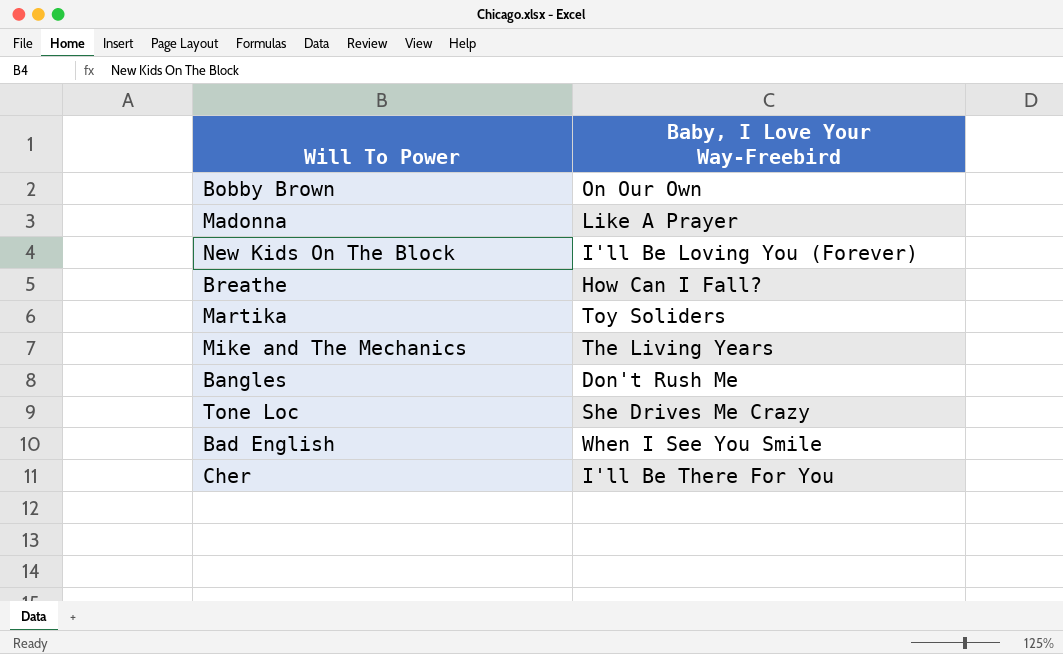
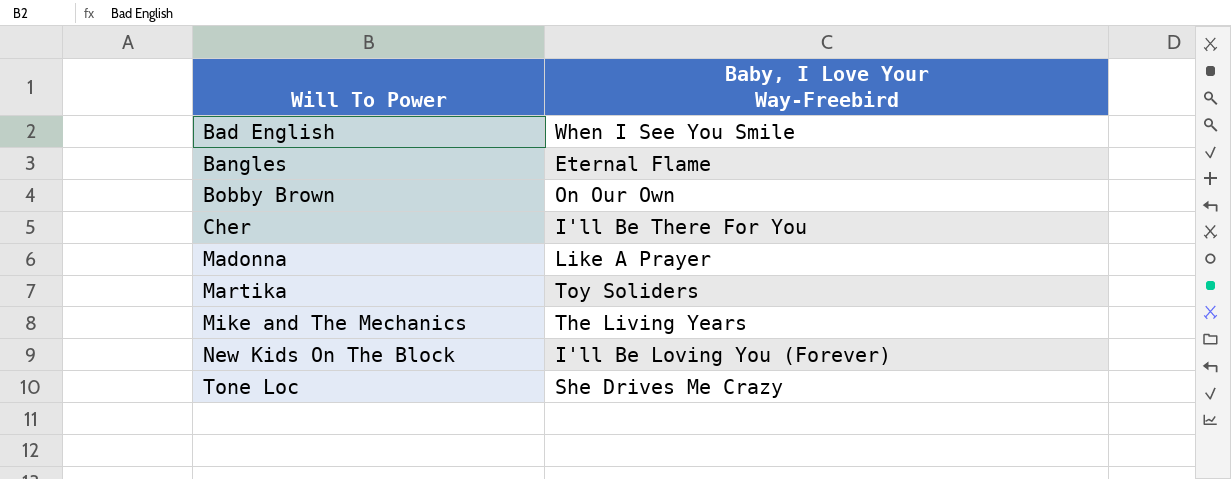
row order: none -> Will To Power ascending
row Breathe: How Can I Fall? -> none
Bangles | Baby, I Love Your Way-Freebird: Don't Rush Me -> Eternal Flame

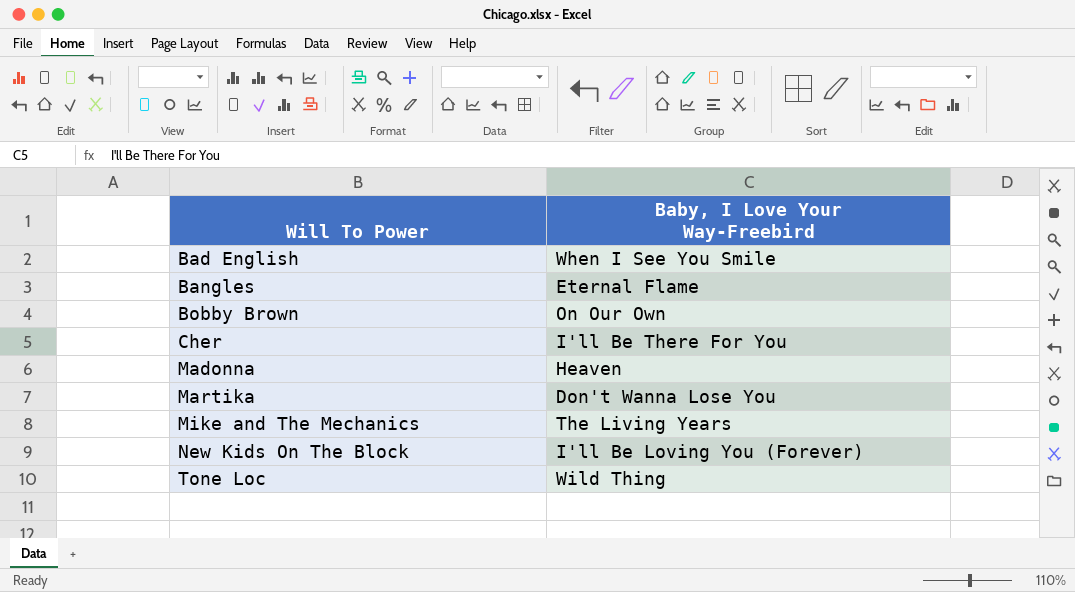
Madonna | Baby, I Love Your Way-Freebird: Like A Prayer -> Heaven
Martika | Baby, I Love Your Way-Freebird: Toy Soliders -> Don't Wanna Lose You
Tone Loc | Baby, I Love Your Way-Freebird: She Drives Me Crazy -> Wild Thing

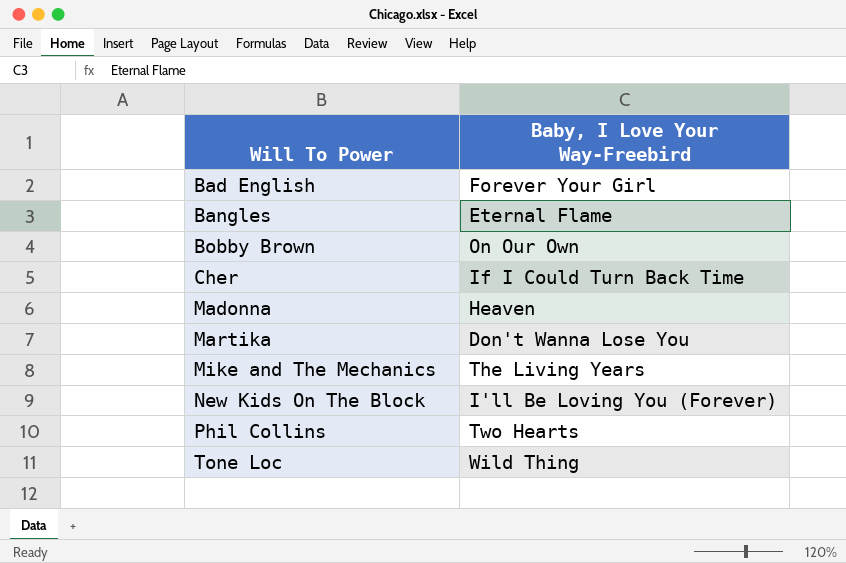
Bad English | Baby, I Love Your Way-Freebird: When I See You Smile -> Forever Your Girl
Cher | Baby, I Love Your Way-Freebird: I'll Be There For You -> If I Could Turn Back Time
row Phil Collins: none -> Two Hearts

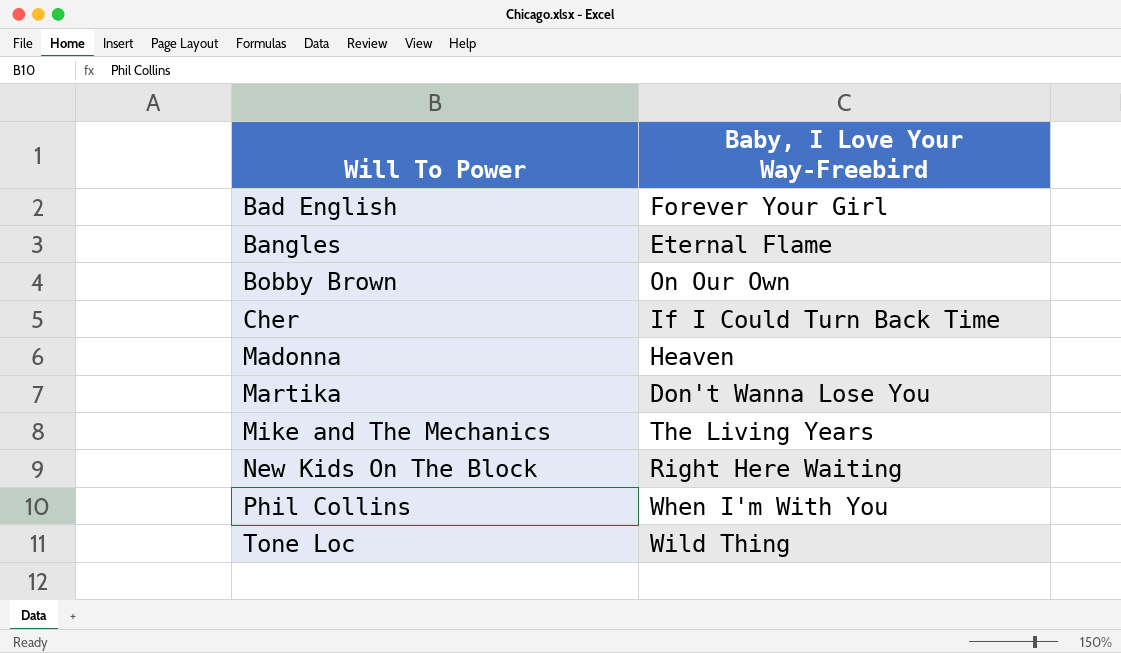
New Kids On The Block | Baby, I Love Your Way-Freebird: I'll Be Loving You (Forever) -> Right Here Waiting
Phil Collins | Baby, I Love Your Way-Freebird: Two Hearts -> When I'm With You

